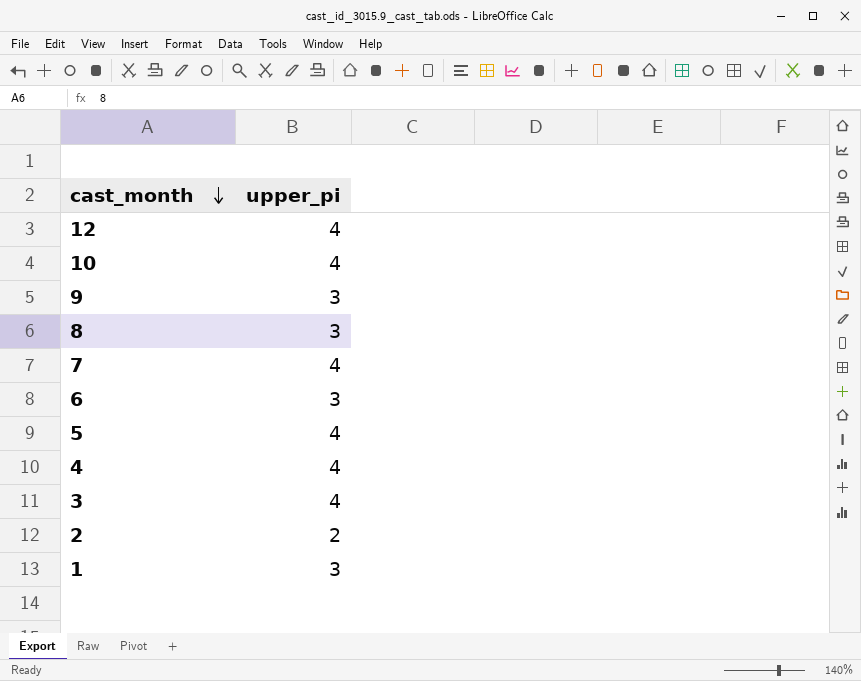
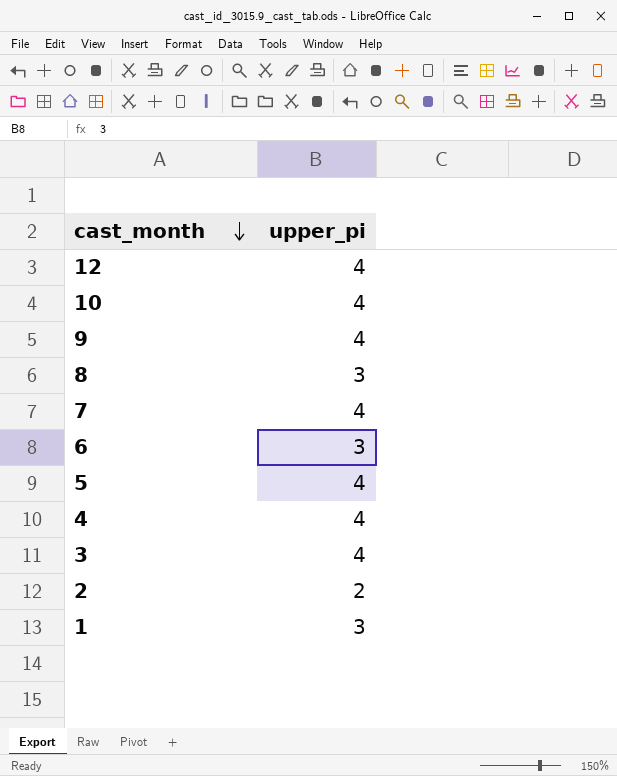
9 | upper_pi: 3 -> 4

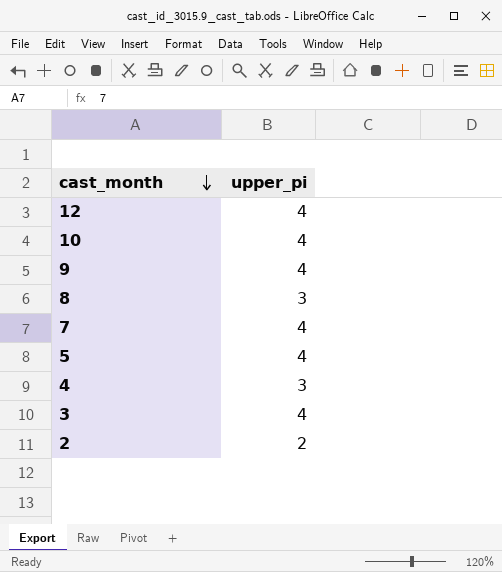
row 6: 3 -> none
row 1: 3 -> none
4 | upper_pi: 4 -> 3

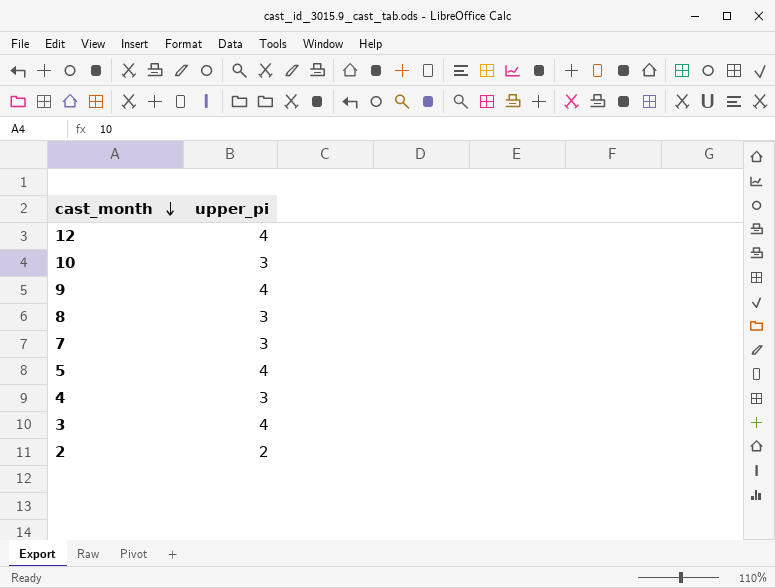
10 | upper_pi: 4 -> 3
7 | upper_pi: 4 -> 3

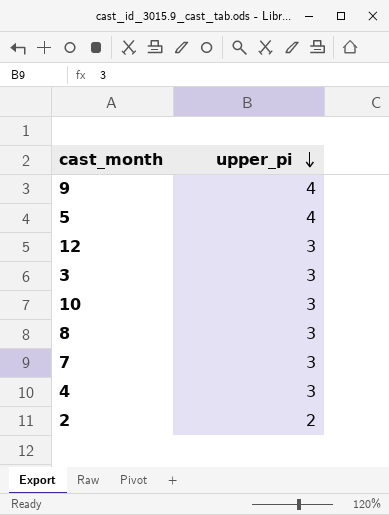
row order: cast_month descending -> upper_pi descending
12 | upper_pi: 4 -> 3
3 | upper_pi: 4 -> 3

